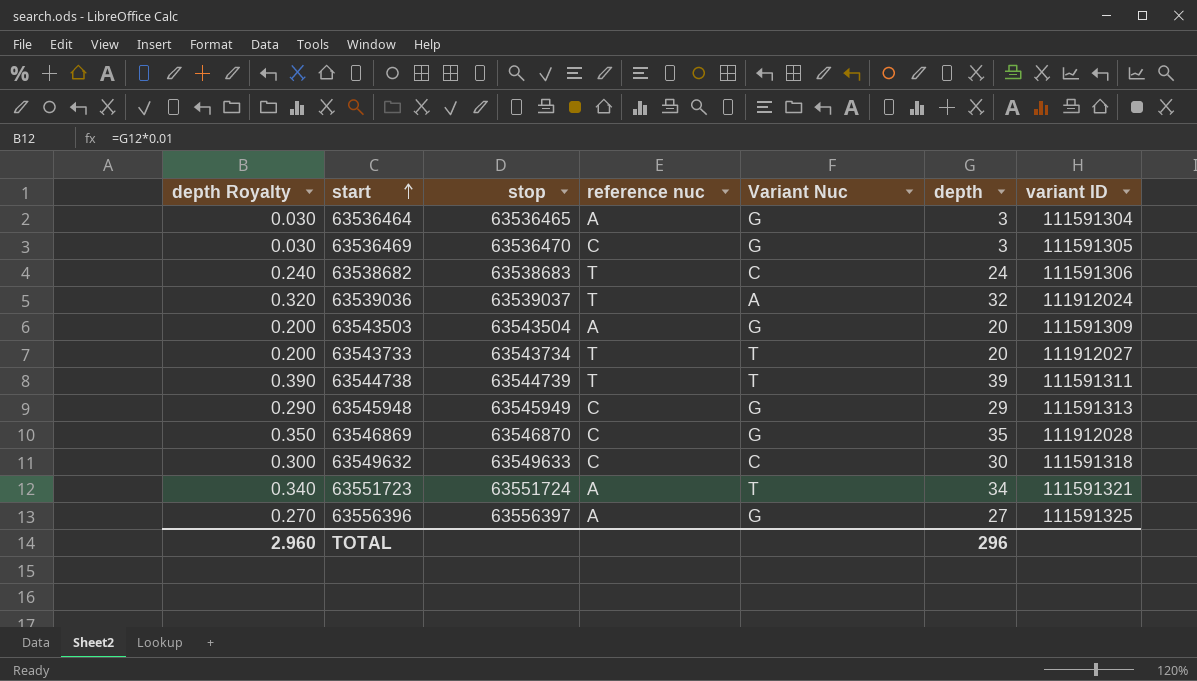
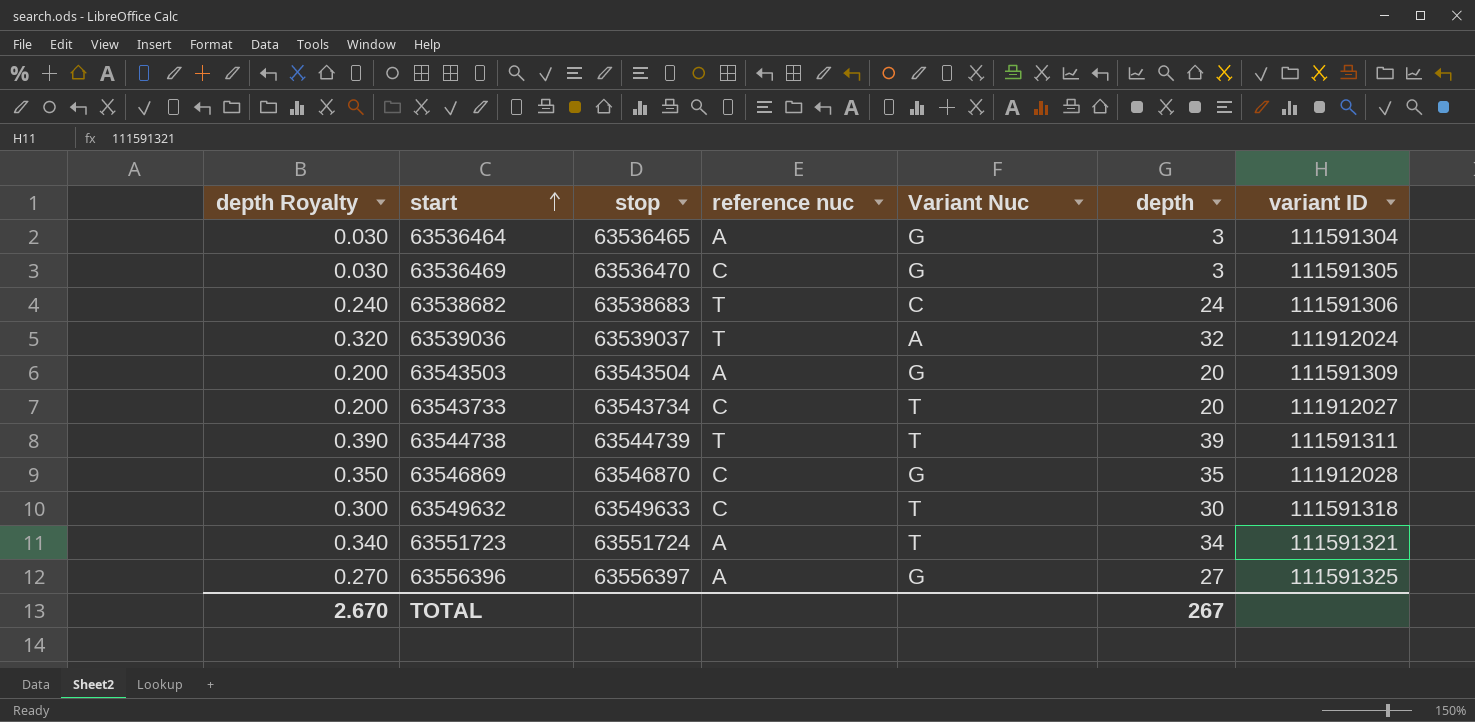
row 63545948: 0.290 | 63545949 | C | G | 29 | 111591313 -> none
63543733 | reference nuc: T -> C
63549632 | Variant Nuc: C -> T
TOTAL | depth Royalty: 2.960 -> 2.670
TOTAL | depth: 296 -> 267

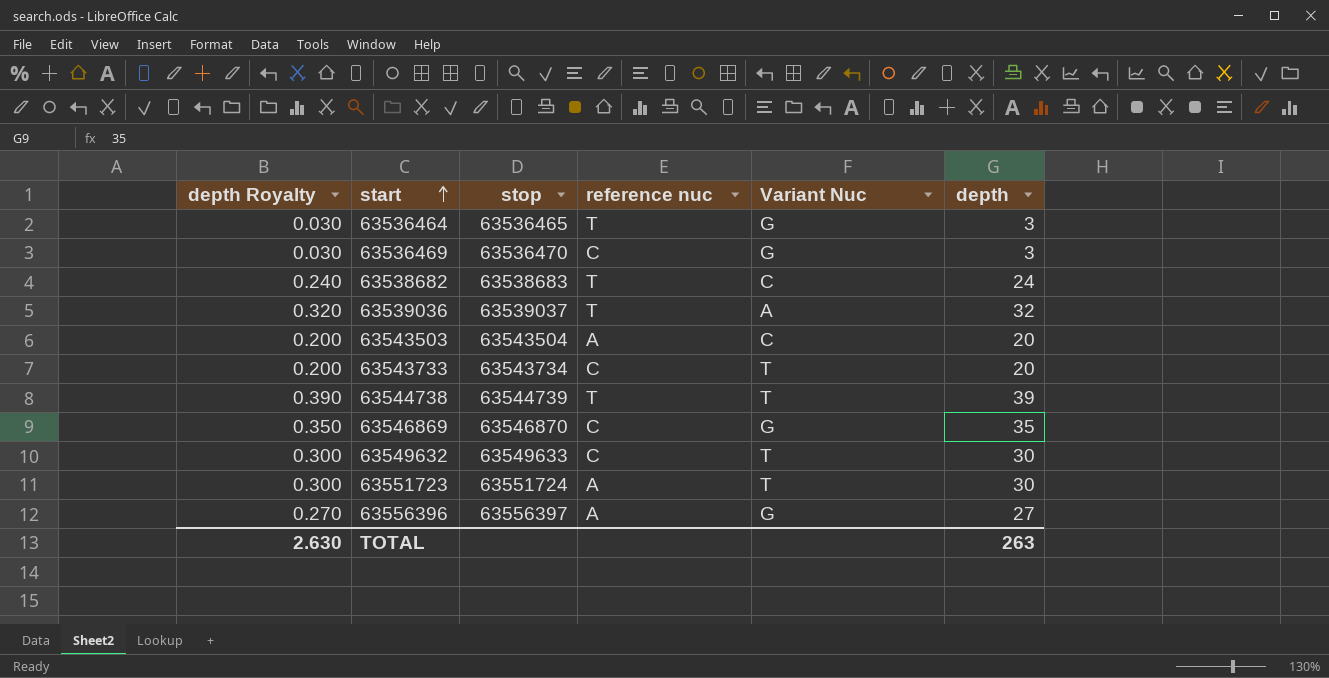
column variant ID | position: 7 -> none
63536464 | reference nuc: A -> T
63543503 | Variant Nuc: G -> C
63551723 | depth Royalty: 0.340 -> 0.300
63551723 | depth: 34 -> 30
TOTAL | depth Royalty: 2.670 -> 2.630
TOTAL | depth: 267 -> 263

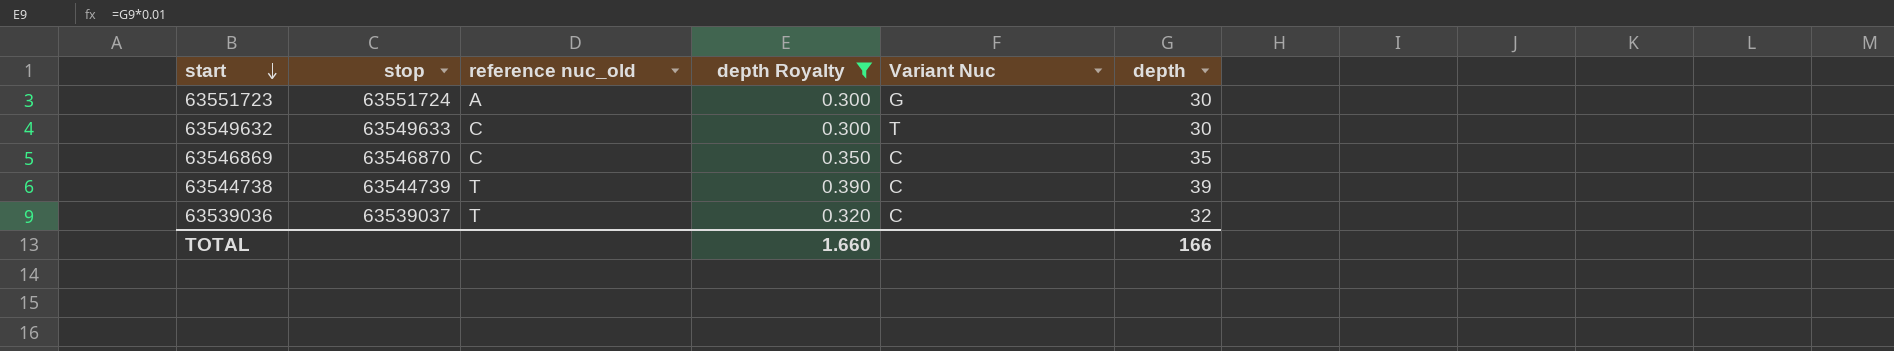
filter: none -> depth Royalty >= 0.300
row order: start ascending -> start descending
column name: reference nuc -> reference nuc_old
column depth Royalty | position: 1 -> 4
63551723 | Variant Nuc: T -> G
63546869 | Variant Nuc: G -> C
63544738 | Variant Nuc: T -> C
63539036 | Variant Nuc: A -> C
TOTAL | depth Royalty: 2.630 -> 1.660
TOTAL | depth: 263 -> 166

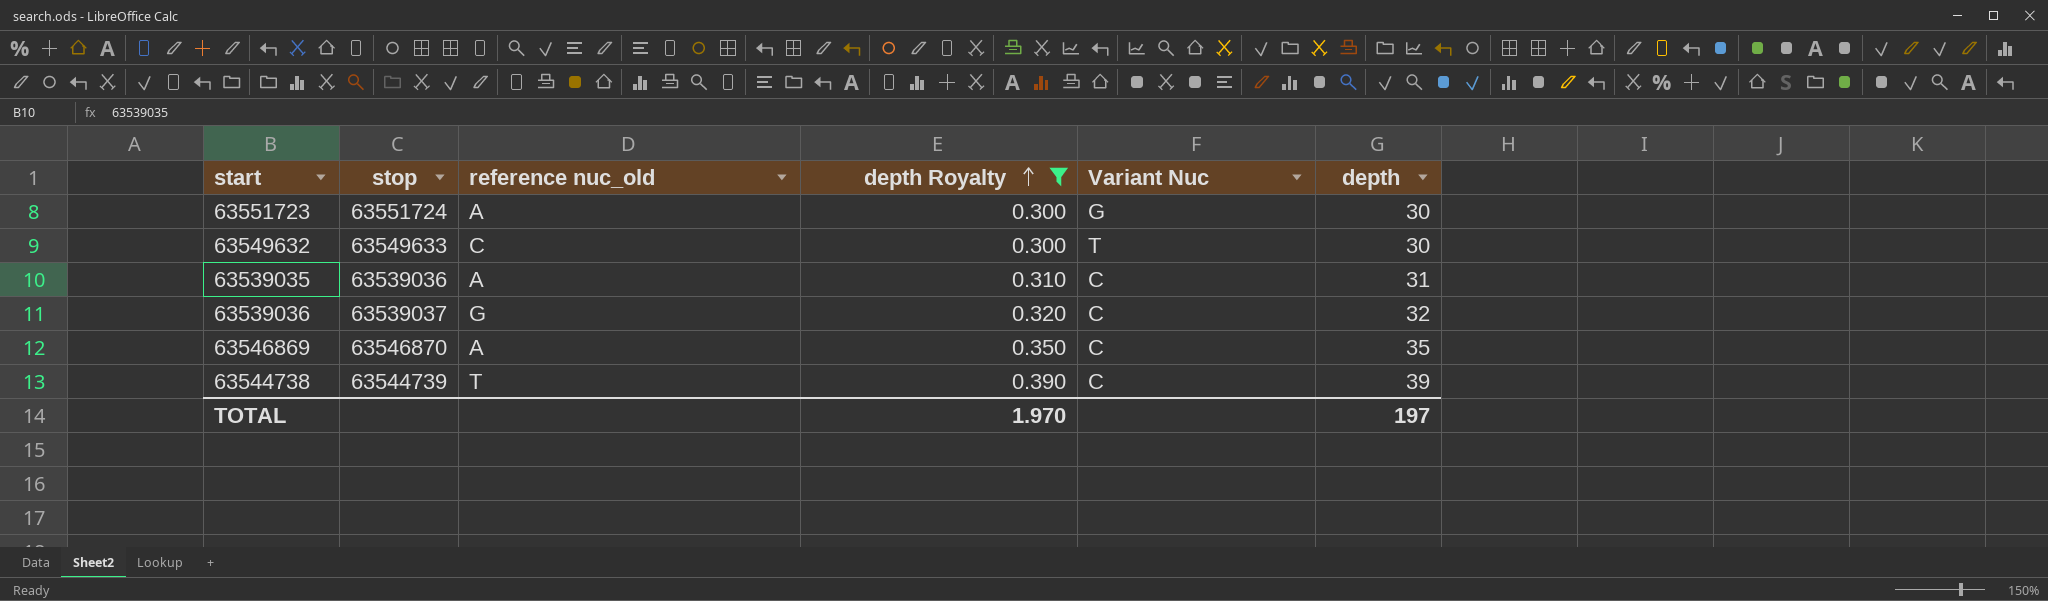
row order: start descending -> depth Royalty ascending
row 63539035: none -> 63539036 | A | 0.310 | C | 31
63539036 | reference nuc_old: T -> G
63546869 | reference nuc_old: C -> A
TOTAL | depth Royalty: 1.660 -> 1.970
TOTAL | depth: 166 -> 197

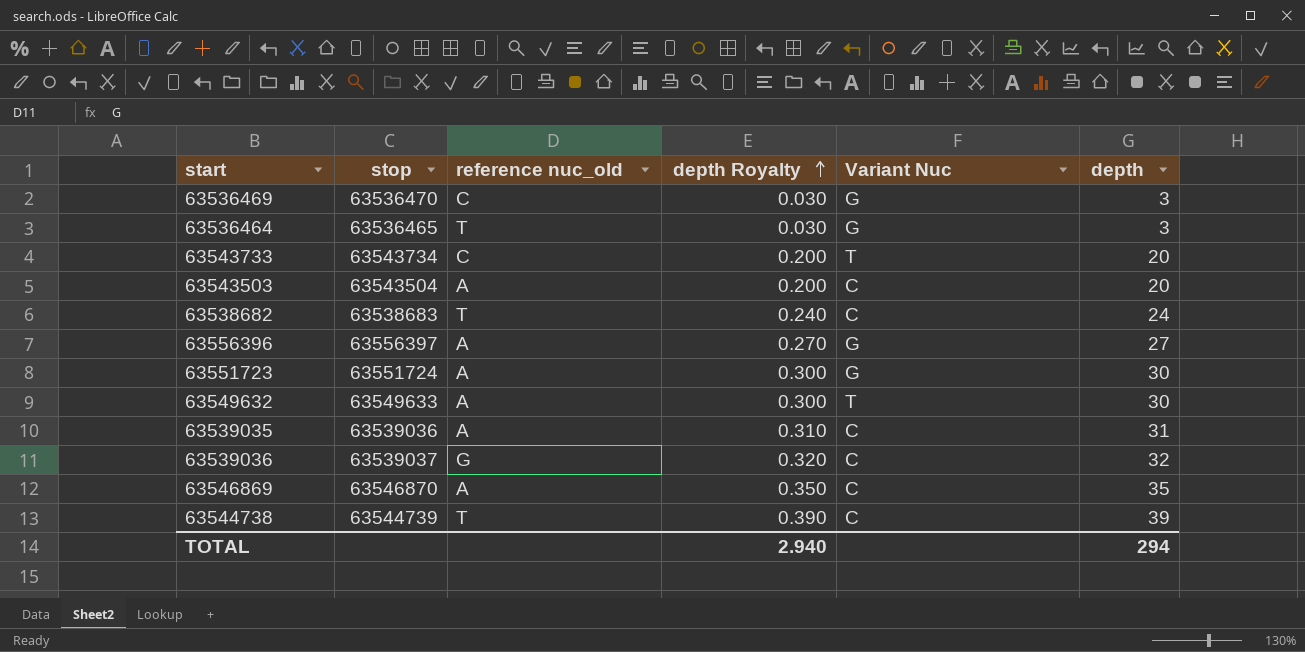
filter: depth Royalty >= 0.300 -> none
63549632 | reference nuc_old: C -> A
TOTAL | depth Royalty: 1.970 -> 2.940
TOTAL | depth: 197 -> 294

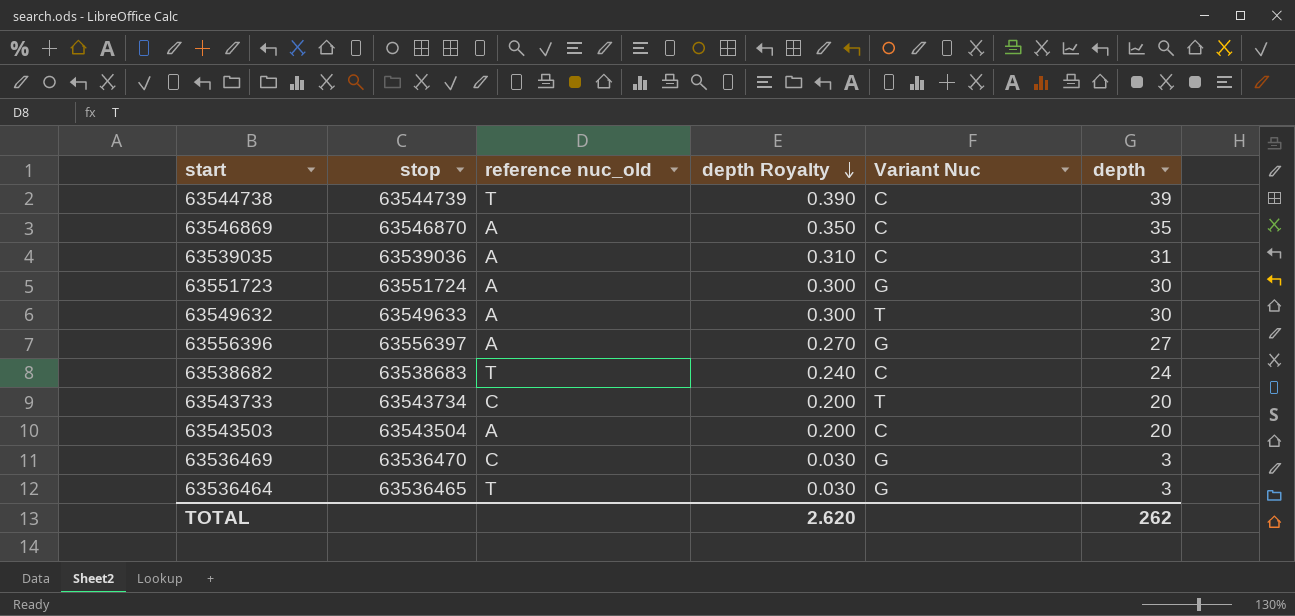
row order: depth Royalty ascending -> depth Royalty descending
row 63539036: 63539037 | G | 0.320 | C | 32 -> none
TOTAL | depth Royalty: 2.940 -> 2.620
TOTAL | depth: 294 -> 262

